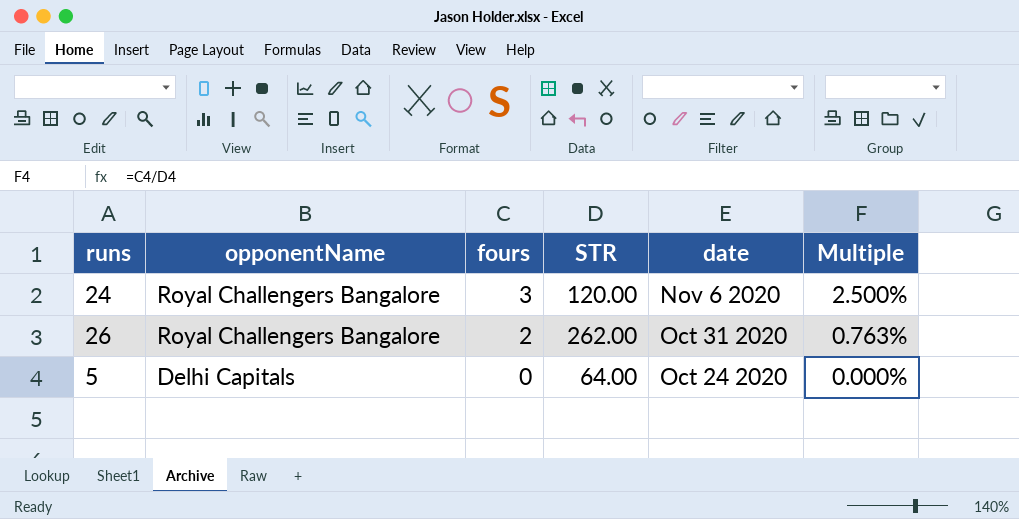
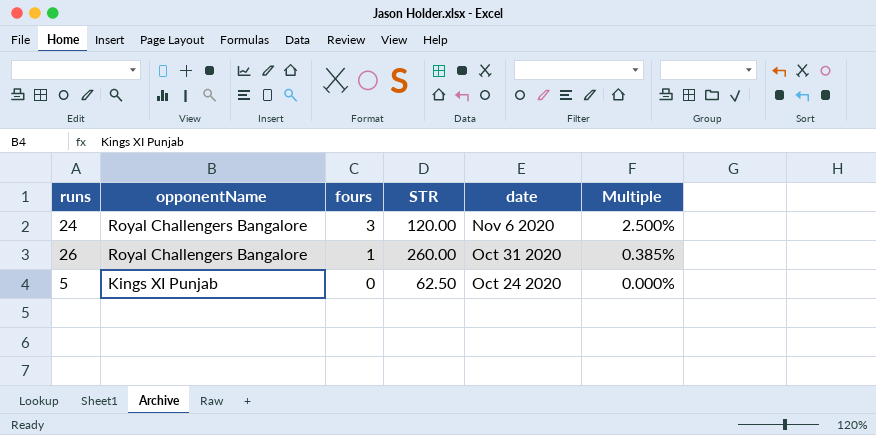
26 | fours: 2 -> 1
26 | STR: 262.00 -> 260.00
26 | Multiple: 0.763% -> 0.385%
5 | opponentName: Delhi Capitals -> Kings XI Punjab
5 | STR: 64.00 -> 62.50

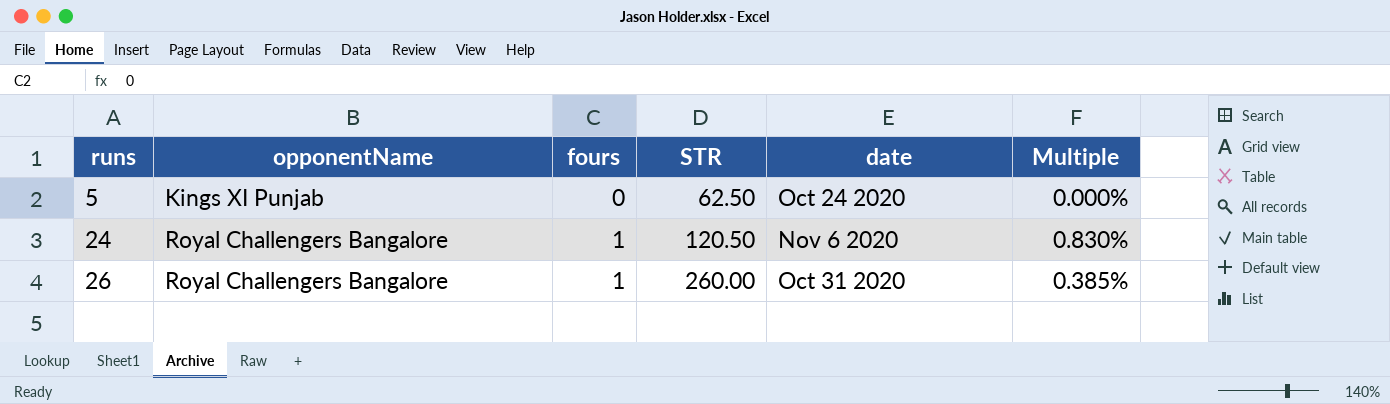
row order: opponentName descending -> runs ascending
24 | fours: 3 -> 1
24 | STR: 120.00 -> 120.50
24 | Multiple: 2.500% -> 0.830%

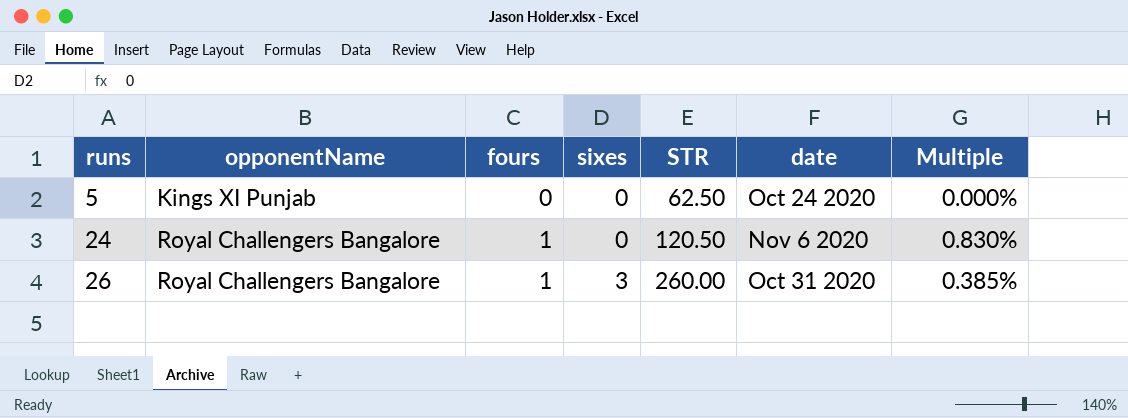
column sixes | position: none -> 4

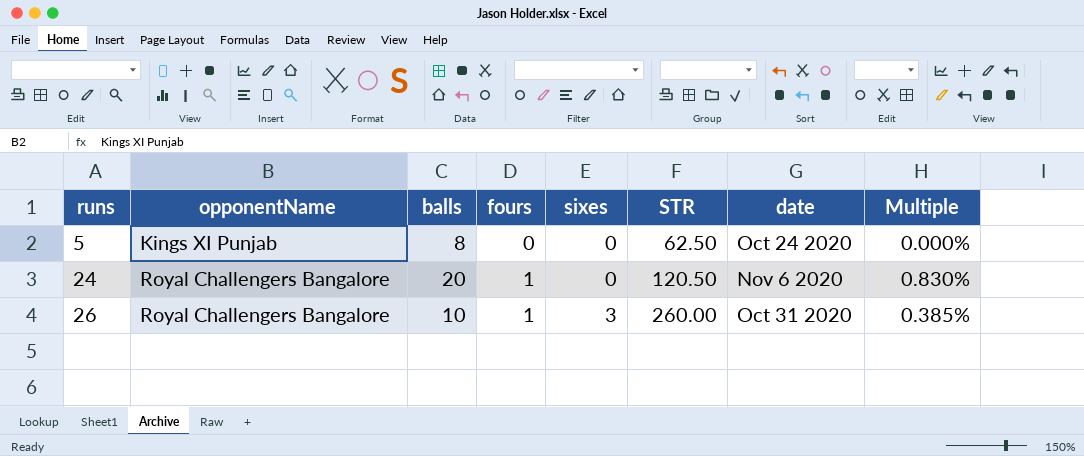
column balls | position: none -> 3

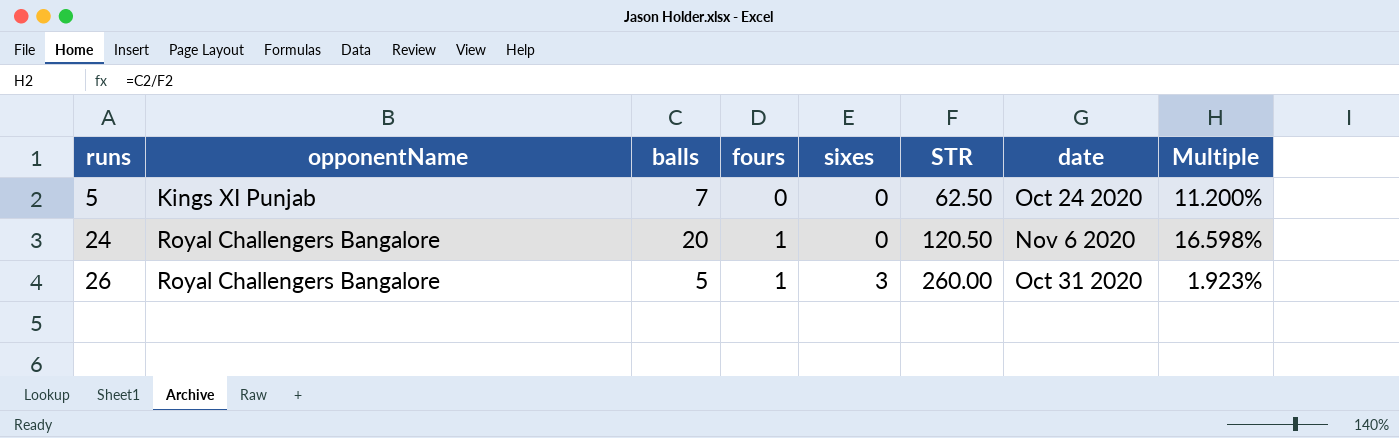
column Multiple | formula: [fours] / [STR] -> [balls] / [STR]
5 | balls: 8 -> 7
26 | balls: 10 -> 5

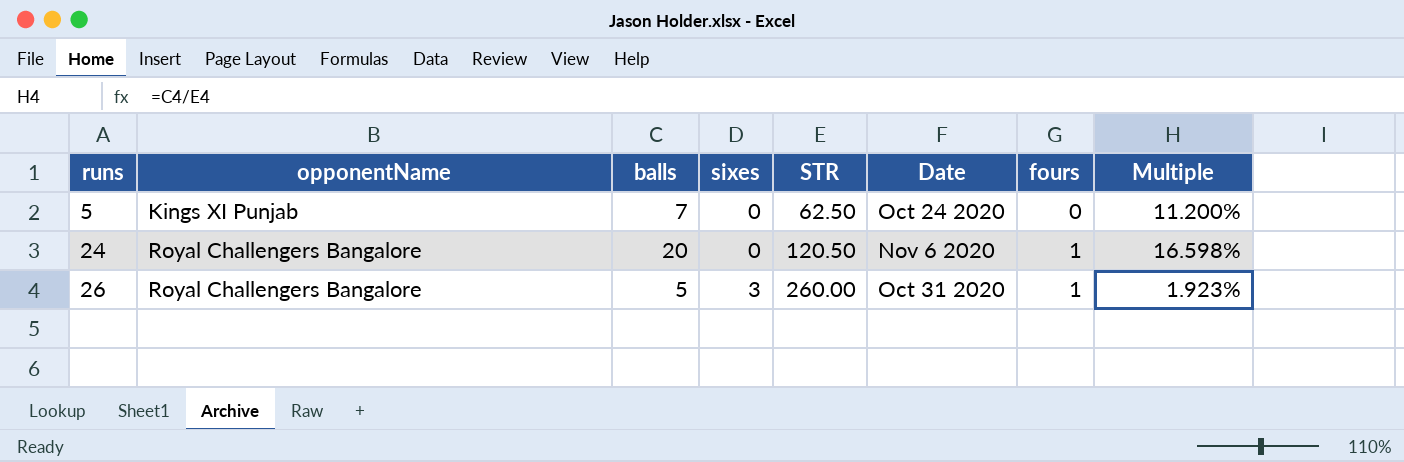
column name: date -> Date
column fours | position: 4 -> 7

